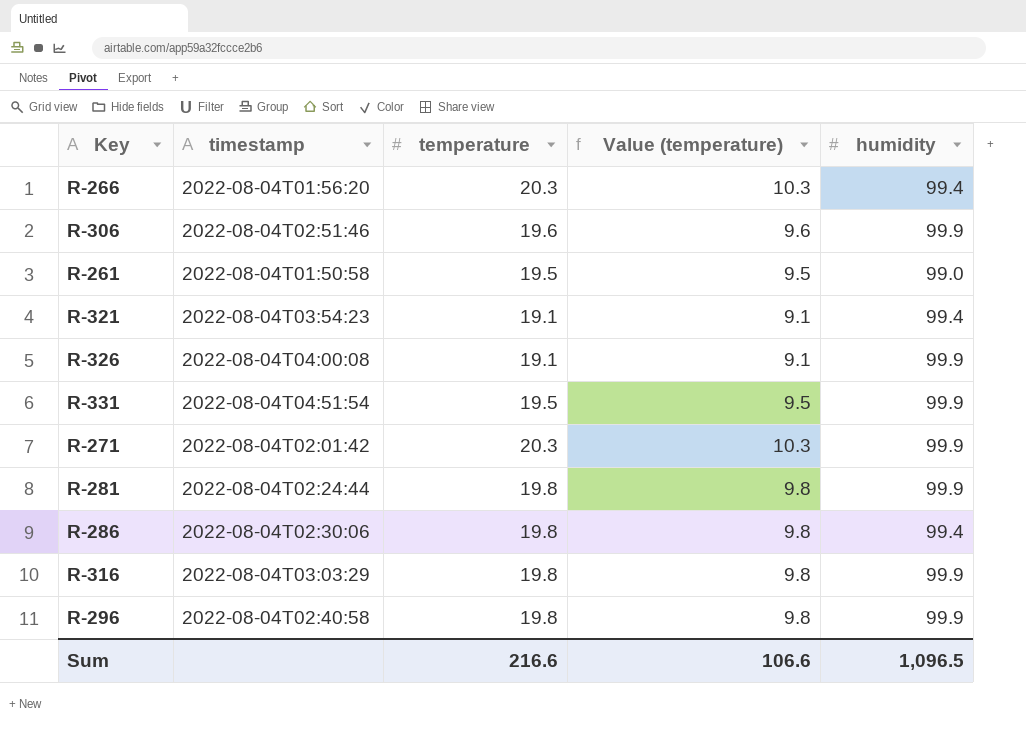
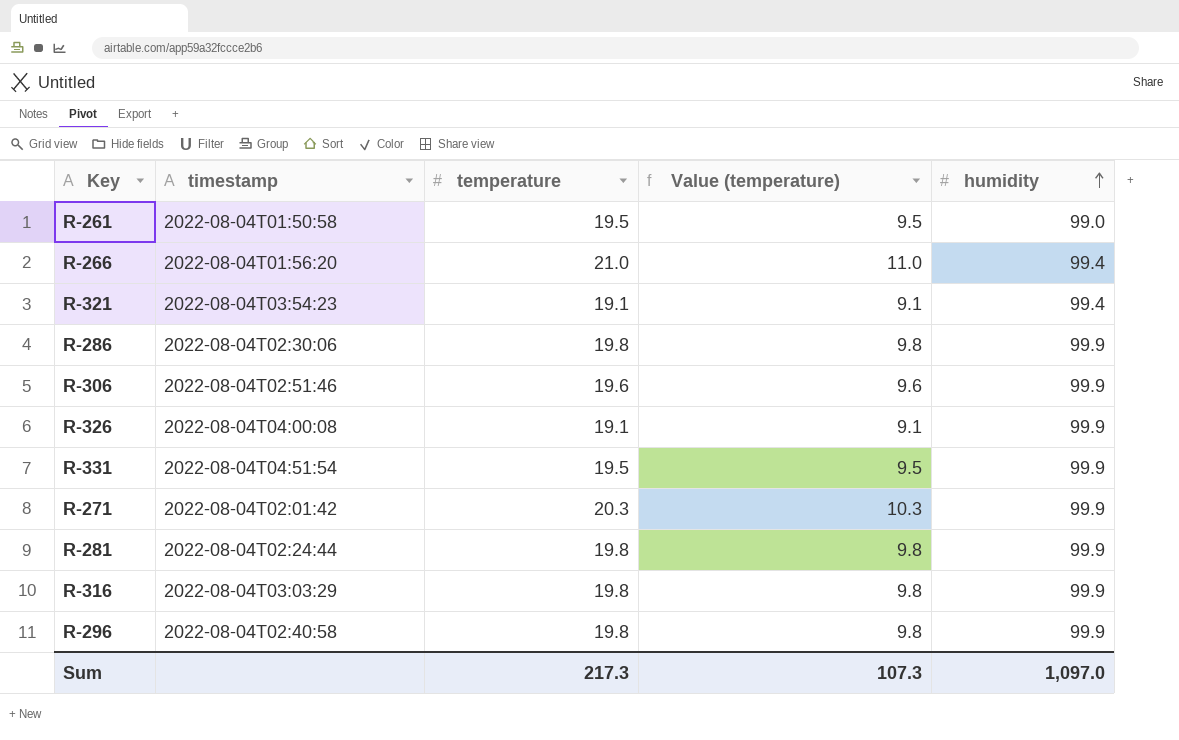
row order: none -> humidity ascending
R-266 | temperature: 20.3 -> 21.0
R-266 | Value (temperature): 10.3 -> 11.0
R-286 | humidity: 99.4 -> 99.9
Sum | temperature: 216.6 -> 217.3
Sum | Value (temperature): 106.6 -> 107.3
Sum | humidity: 1,096.5 -> 1,097.0

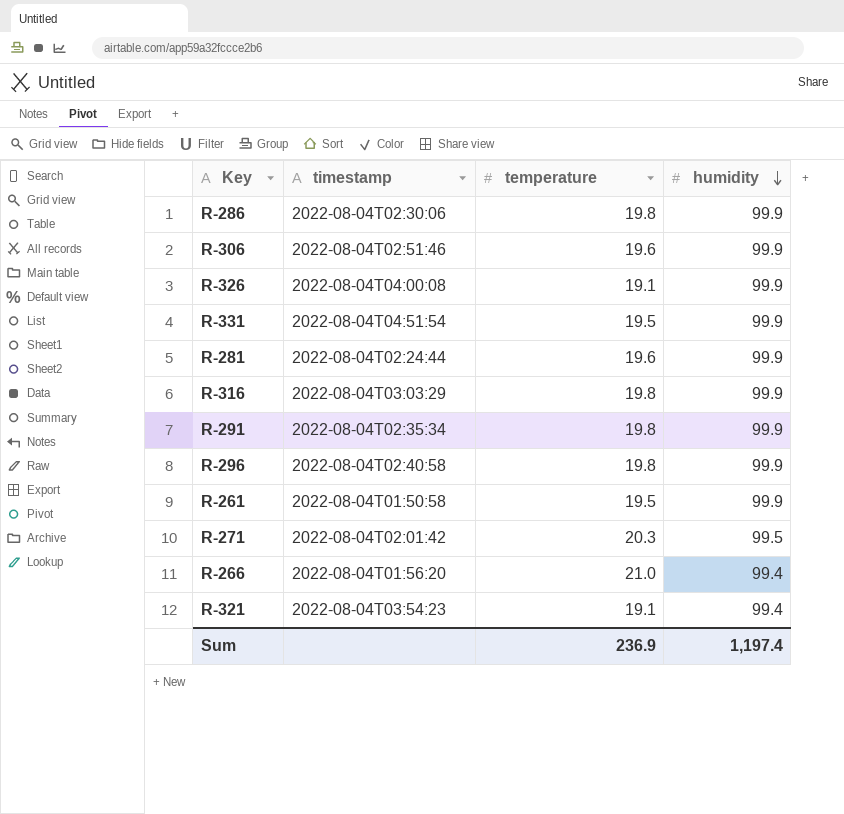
row order: humidity ascending -> humidity descending
column Value (temperature) | formula: [temperature] - 10 -> none
R-281 | temperature: 19.8 -> 19.6
row R-291: none -> 2022-08-04T02:35:34 | 19.8 | 99.9
R-261 | humidity: 99.0 -> 99.9
R-271 | humidity: 99.9 -> 99.5
Sum | temperature: 217.3 -> 236.9
Sum | humidity: 1,097.0 -> 1,197.4

